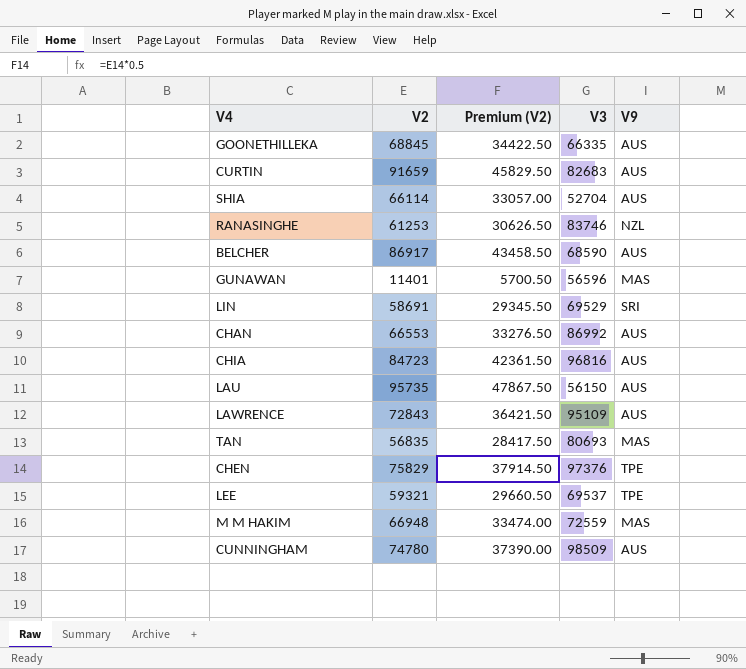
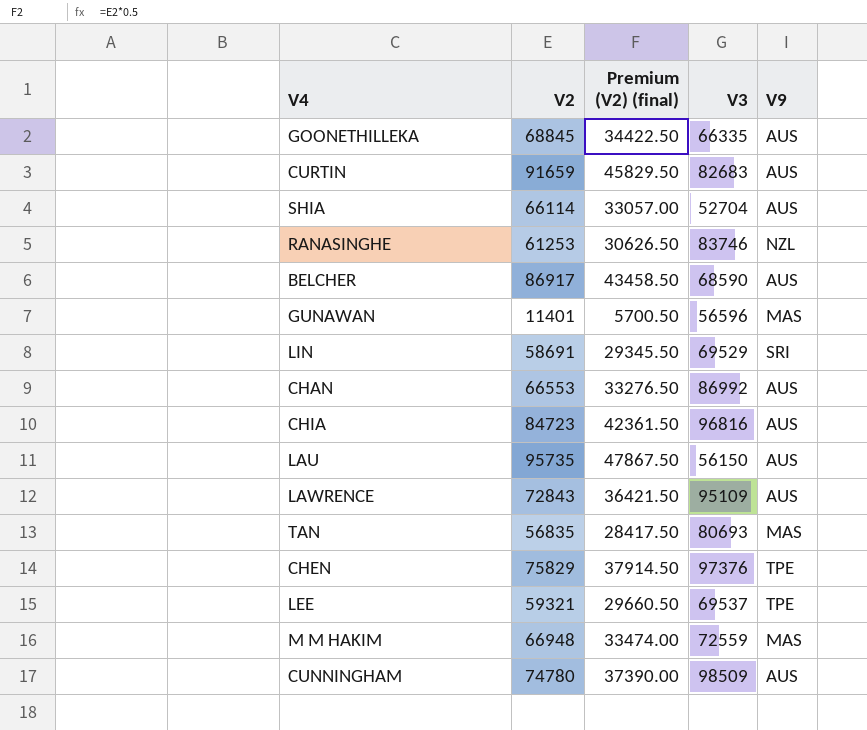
column name: Premium (V2) -> Premium (V2) (final)

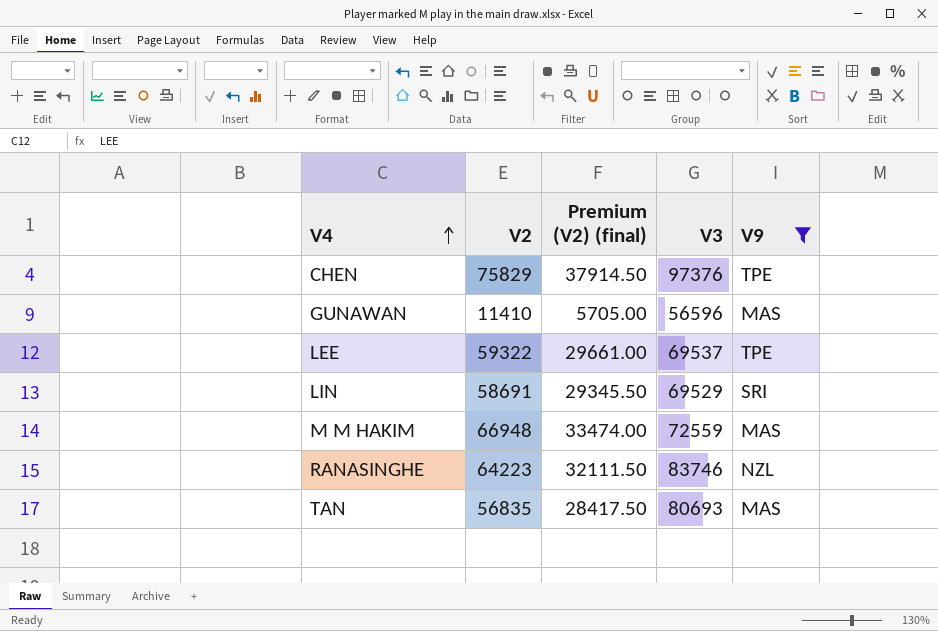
filter: none -> V9 != AUS
row order: none -> V4 ascending
GUNAWAN | V2: 11401 -> 11410
GUNAWAN | Premium (V2) (final): 5700.50 -> 5705.00
LEE | V2: 59321 -> 59322
LEE | Premium (V2) (final): 29660.50 -> 29661.00
RANASINGHE | V2: 61253 -> 64223
RANASINGHE | Premium (V2) (final): 30626.50 -> 32111.50

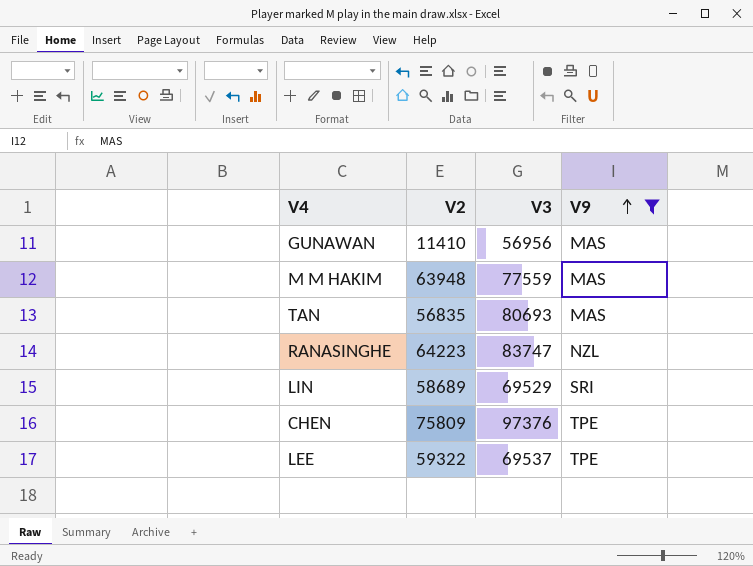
row order: V4 ascending -> V9 ascending
column Premium (V2) (final) | formula: [V2] * 0.5 -> none
GUNAWAN | V3: 56596 -> 56956
M M HAKIM | V2: 66948 -> 63948
M M HAKIM | V3: 72559 -> 77559
RANASINGHE | V3: 83746 -> 83747
LIN | V2: 58691 -> 58689
CHEN | V2: 75829 -> 75809

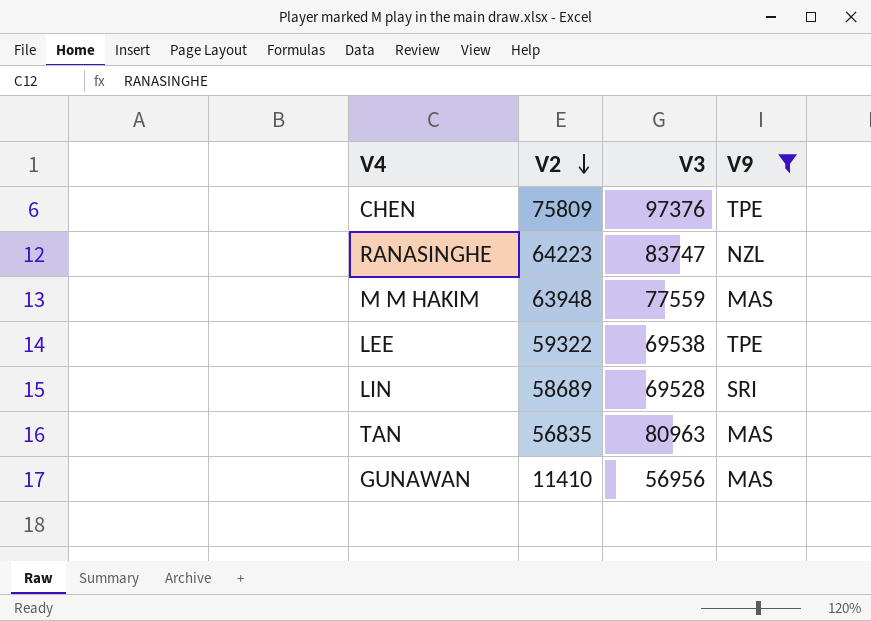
row order: V9 ascending -> V2 descending
LEE | V3: 69537 -> 69538
LIN | V3: 69529 -> 69528
TAN | V3: 80693 -> 80963

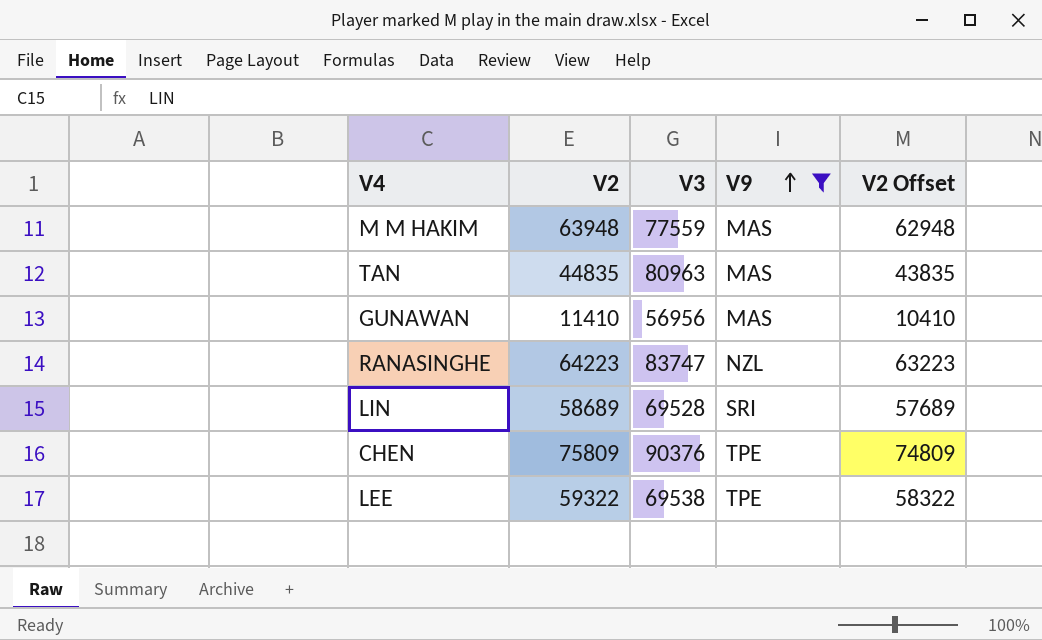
row order: V2 descending -> V9 ascending
column V2 Offset | formula: none -> [V2] - 1000
TAN | V2: 56835 -> 44835
CHEN | V3: 97376 -> 90376

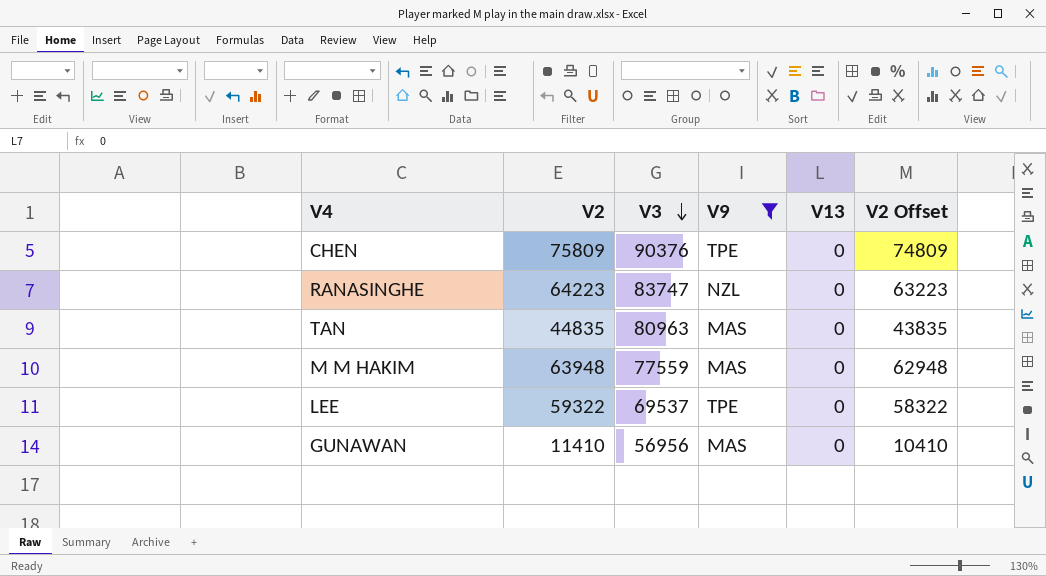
row order: V9 ascending -> V3 descending
column V13 | position: none -> 5
row LIN: 58689 | 69528 | SRI | 57689 -> none
LEE | V3: 69538 -> 69537

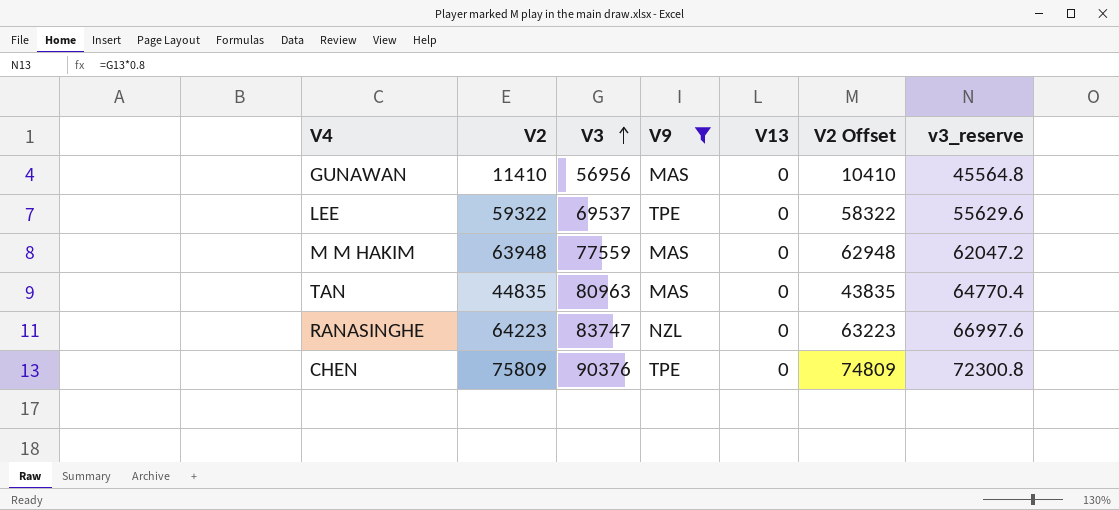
row order: V3 descending -> V3 ascending
column v3_reserve | formula: none -> [V3] * 0.8

